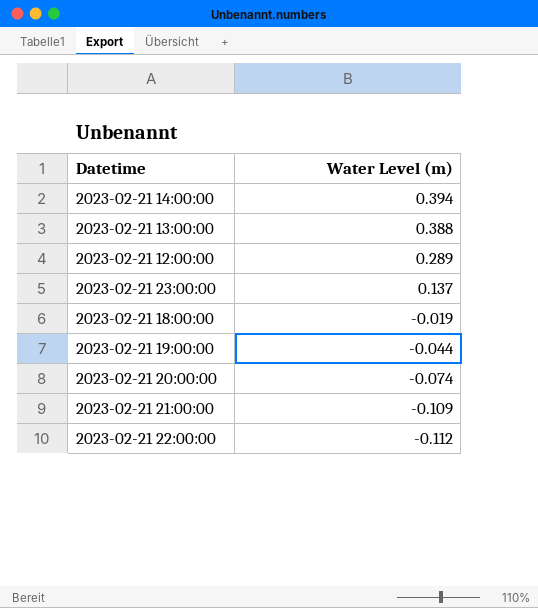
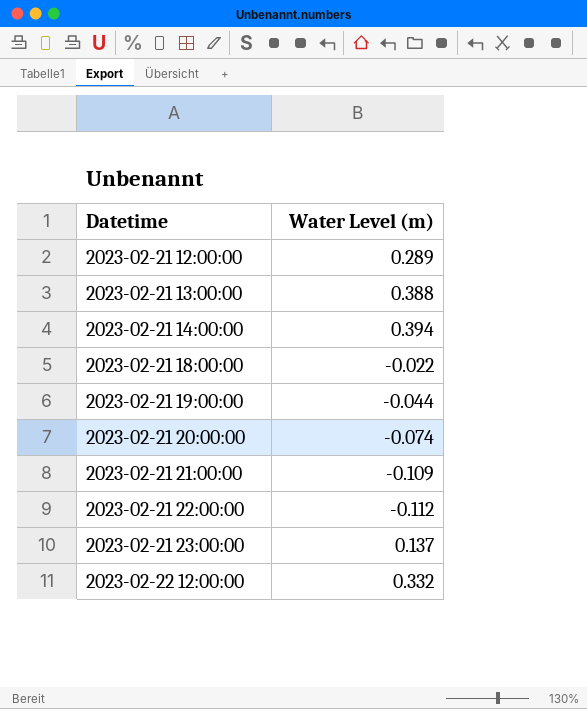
row order: Water Level (m) descending -> Datetime ascending
2023-02-21 18:00:00 | Water Level (m): -0.019 -> -0.022
row 2023-02-22 12:00:00: none -> 0.332

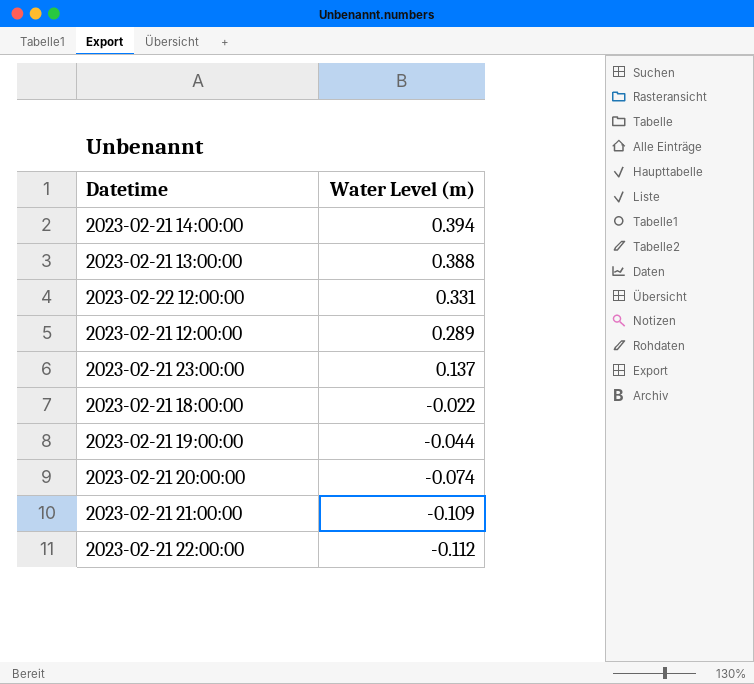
row order: Datetime ascending -> Water Level (m) descending
2023-02-22 12:00:00 | Water Level (m): 0.332 -> 0.331

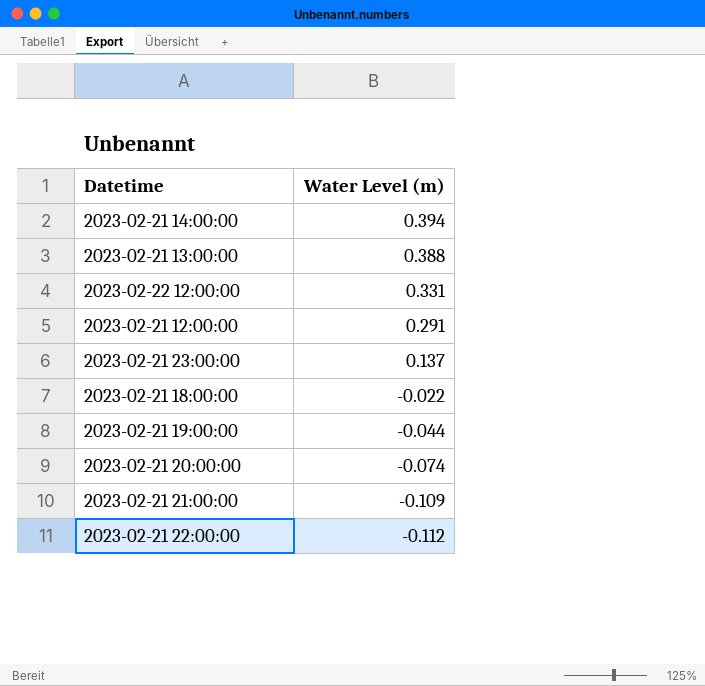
2023-02-21 12:00:00 | Water Level (m): 0.289 -> 0.291

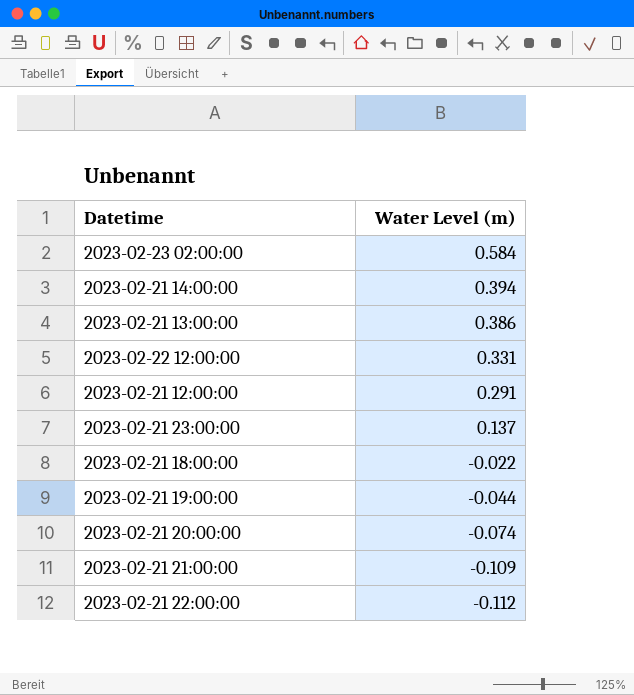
row 2023-02-23 02:00:00: none -> 0.584
2023-02-21 13:00:00 | Water Level (m): 0.388 -> 0.386

